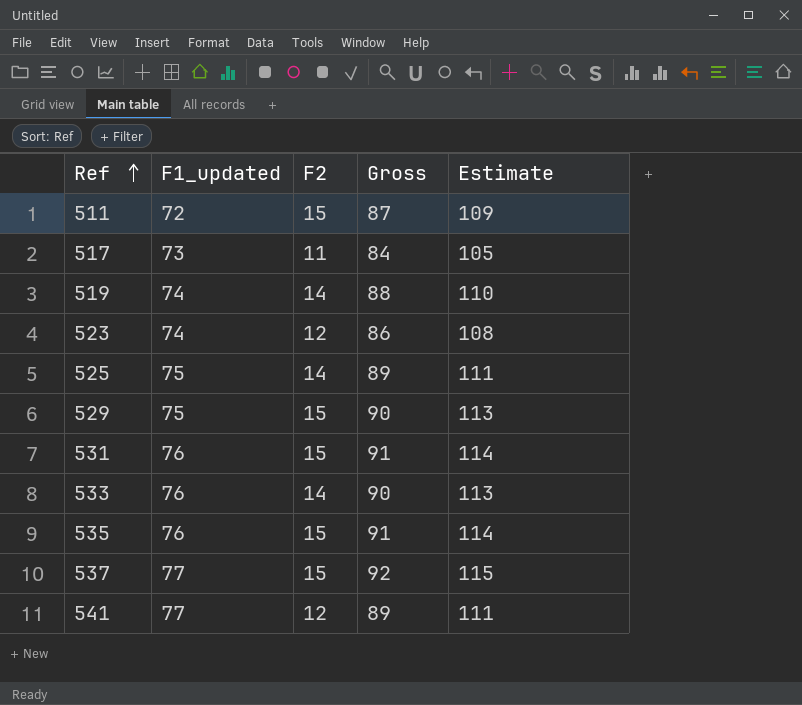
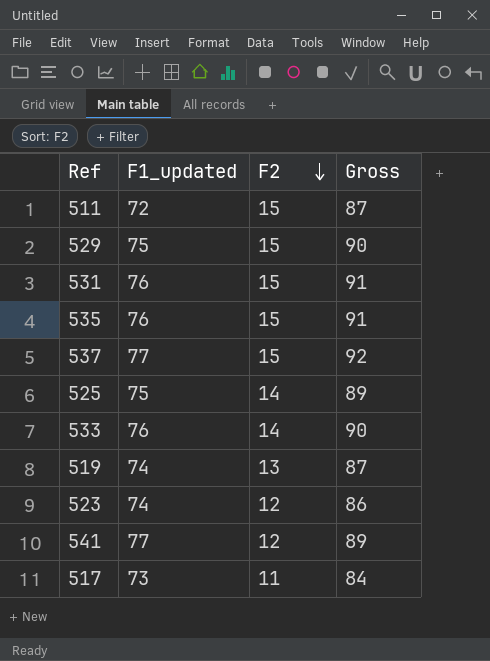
row order: Ref ascending -> F2 descending
column Estimate | formula: [Gross] * 1.25 -> none
519 | F2: 14 -> 13
519 | Gross: 88 -> 87

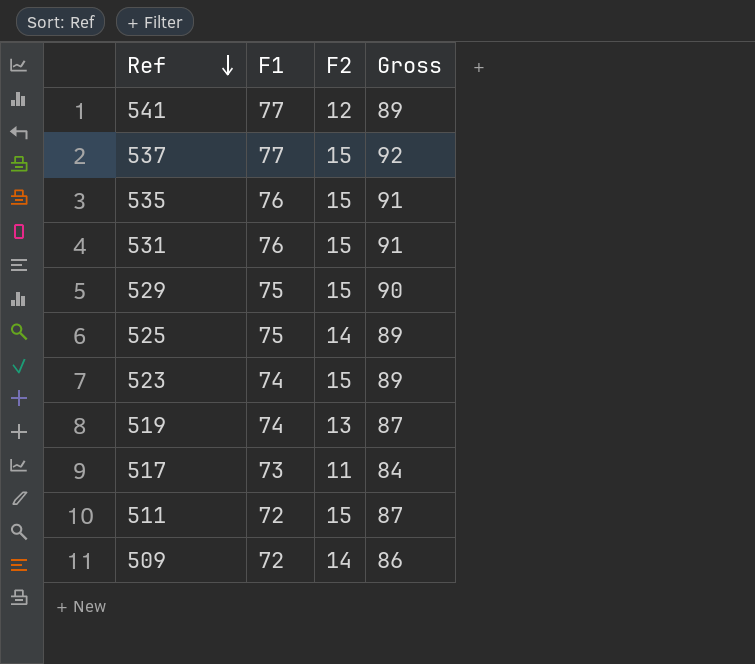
row order: F2 descending -> Ref descending
column name: F1_updated -> F1
row 533: 76 | 14 | 90 -> none
523 | F2: 12 -> 15
523 | Gross: 86 -> 89
row 509: none -> 72 | 14 | 86

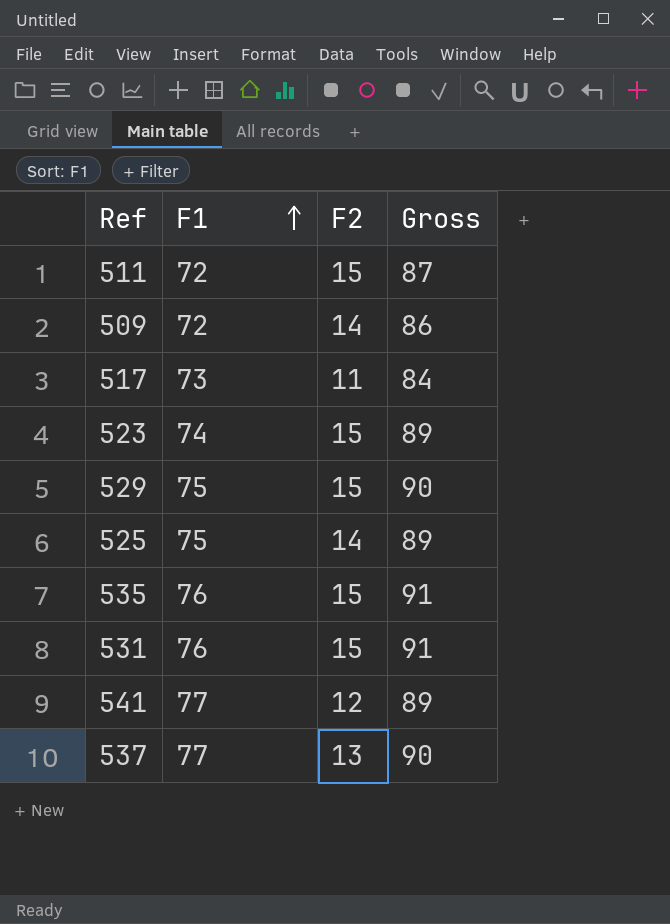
row order: Ref descending -> F1 ascending
row 519: 74 | 13 | 87 -> none
537 | F2: 15 -> 13
537 | Gross: 92 -> 90

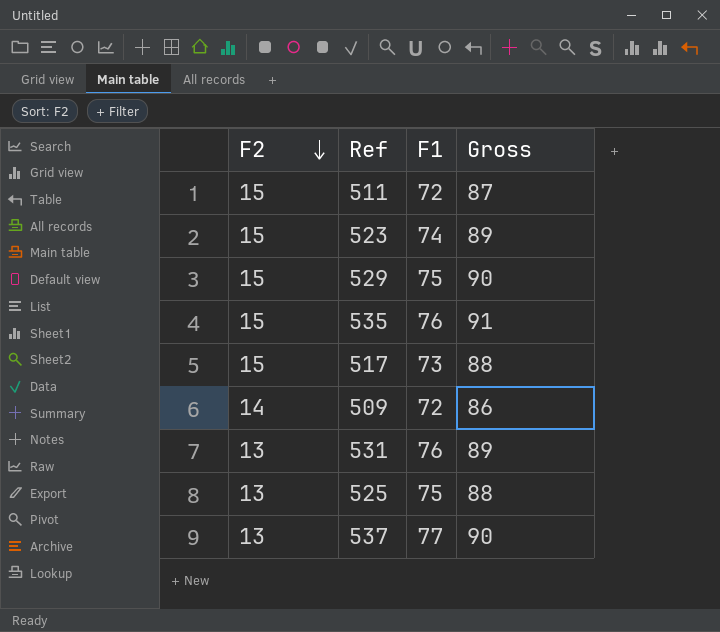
row order: F1 ascending -> F2 descending
column F2 | position: 3 -> 1
row 541: 77 | 12 | 89 -> none
517 | F2: 11 -> 15
517 | Gross: 84 -> 88
531 | F2: 15 -> 13
531 | Gross: 91 -> 89
525 | F2: 14 -> 13
525 | Gross: 89 -> 88

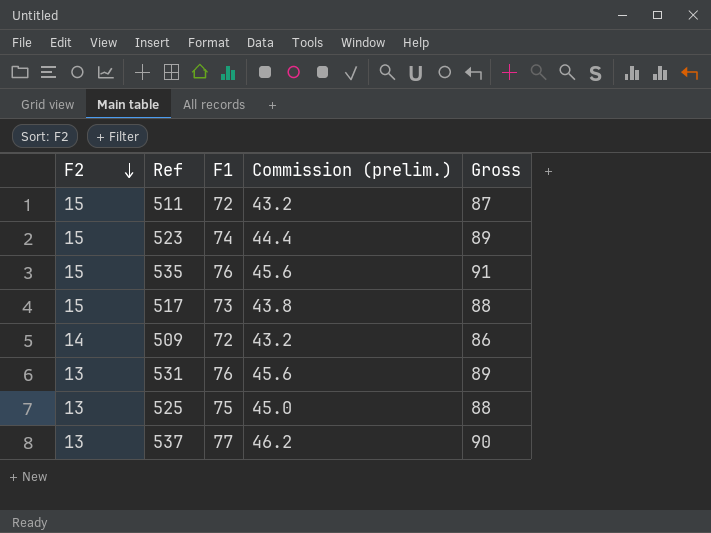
column Commission (prelim.) | formula: none -> [F1] * 0.6
row 529: 15 | 75 | 90 -> none

